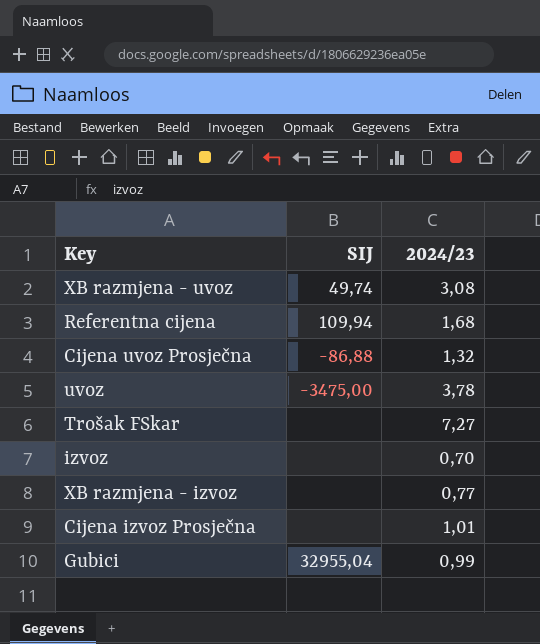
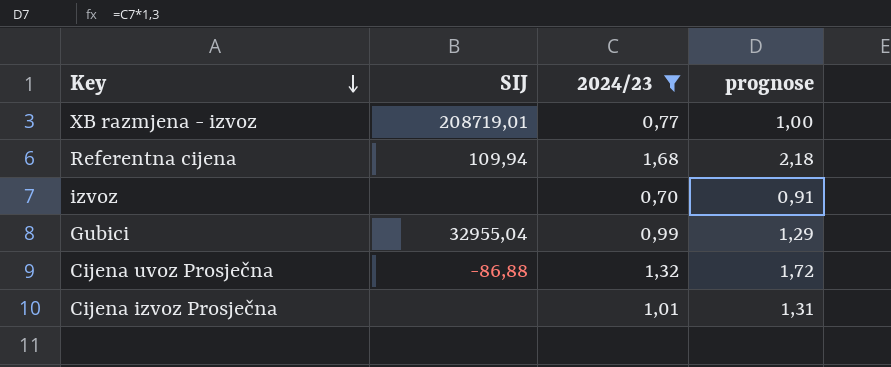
filter: none -> 2024/23 <= 1,68
row order: none -> Key descending
column prognose | formula: none -> [2024/23] * 1,3
XB razmjena - izvoz | SIJ: none -> 208719,01

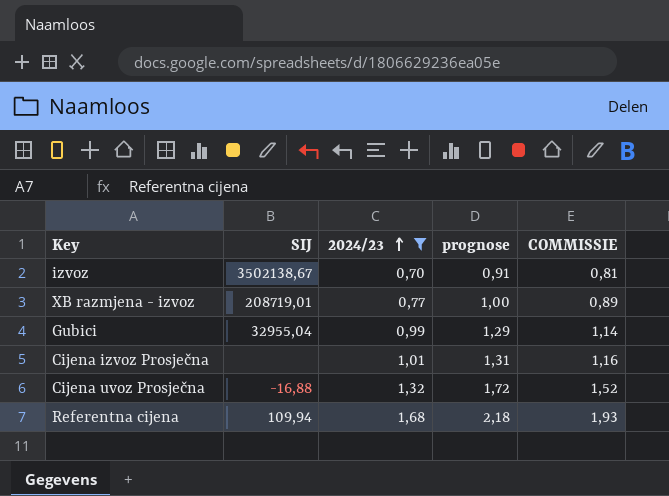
row order: Key descending -> 2024/23 ascending
column COMMISSIE | formula: none -> [2024/23] * 1,15
izvoz | SIJ: none -> 3502138,67
Cijena uvoz Prosječna | SIJ: -86,88 -> -16,88

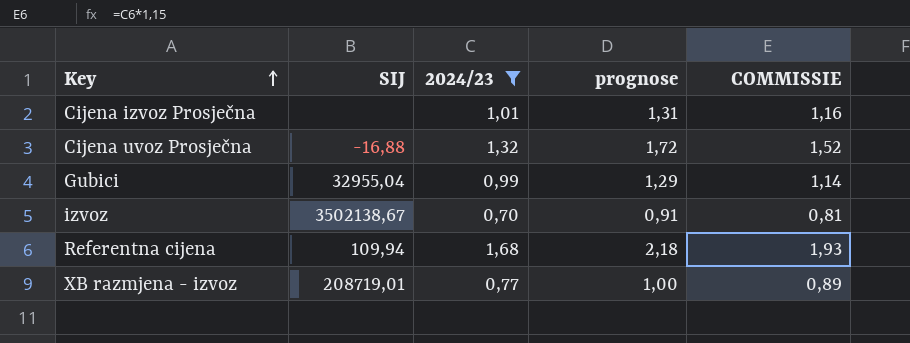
row order: 2024/23 ascending -> Key ascending

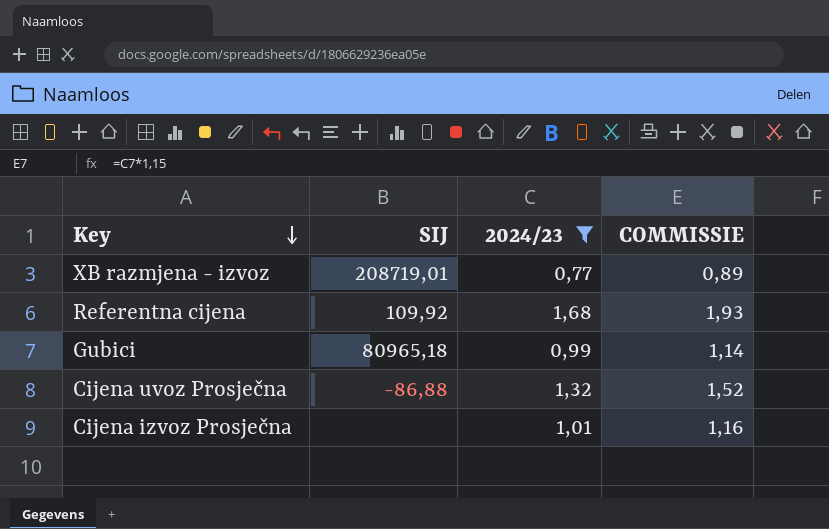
row order: Key ascending -> Key descending
column prognose | formula: [2024/23] * 1,3 -> none
row izvoz: 3502138,67 | 0,70 | 0,91 | 0,81 -> none
Referentna cijena | SIJ: 109,94 -> 109,92
Gubici | SIJ: 32955,04 -> 80965,18
Cijena uvoz Prosječna | SIJ: -16,88 -> -86,88

